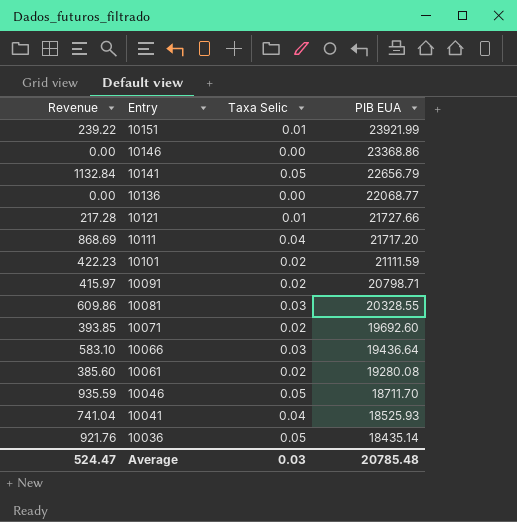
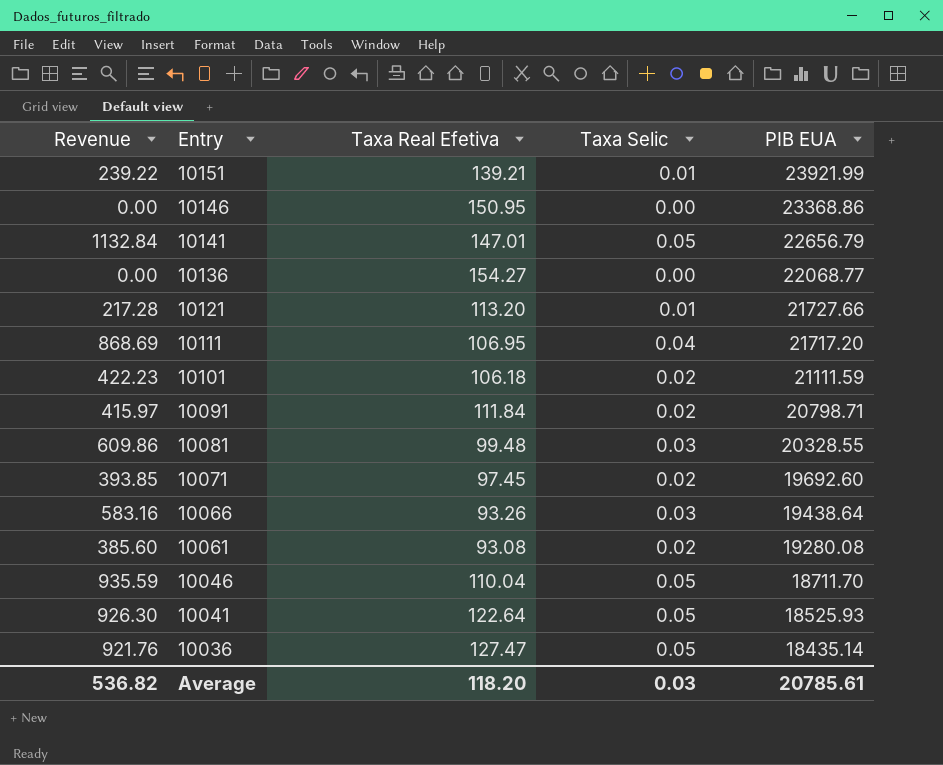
column Taxa Real Efetiva | position: none -> 3
10066 | Revenue: 583.10 -> 583.16
10066 | PIB EUA: 19436.64 -> 19438.64
10041 | Revenue: 741.04 -> 926.30
10041 | Taxa Selic: 0.04 -> 0.05
Average | Revenue: 524.47 -> 536.82
Average | PIB EUA: 20785.48 -> 20785.61

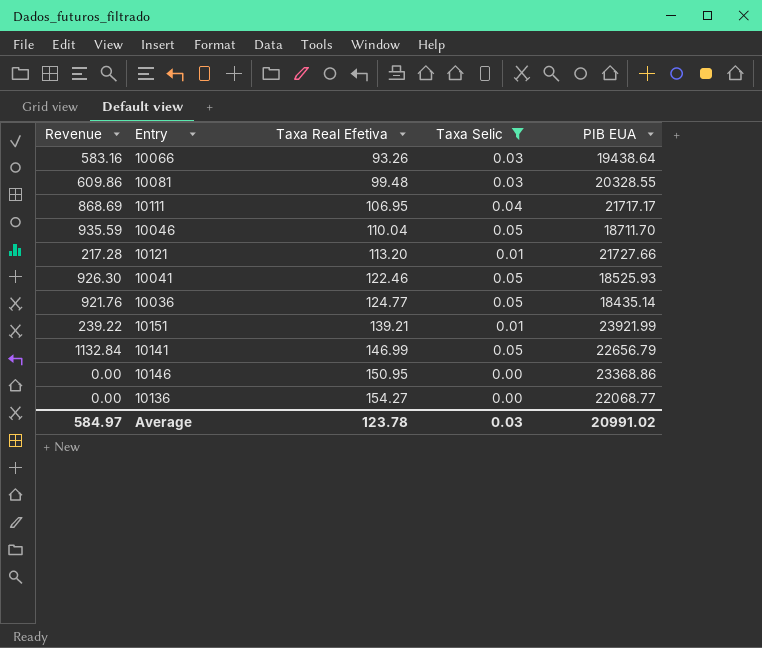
filter: none -> Taxa Selic != 0.02
row order: Entry descending -> Taxa Real Efetiva ascending
10111 | PIB EUA: 21717.20 -> 21717.17
10041 | Taxa Real Efetiva: 122.64 -> 122.46
10036 | Taxa Real Efetiva: 127.47 -> 124.77
10141 | Taxa Real Efetiva: 147.01 -> 146.99
Average | Revenue: 536.82 -> 584.97
Average | Taxa Real Efetiva: 118.20 -> 123.78
Average | PIB EUA: 20785.61 -> 20991.02

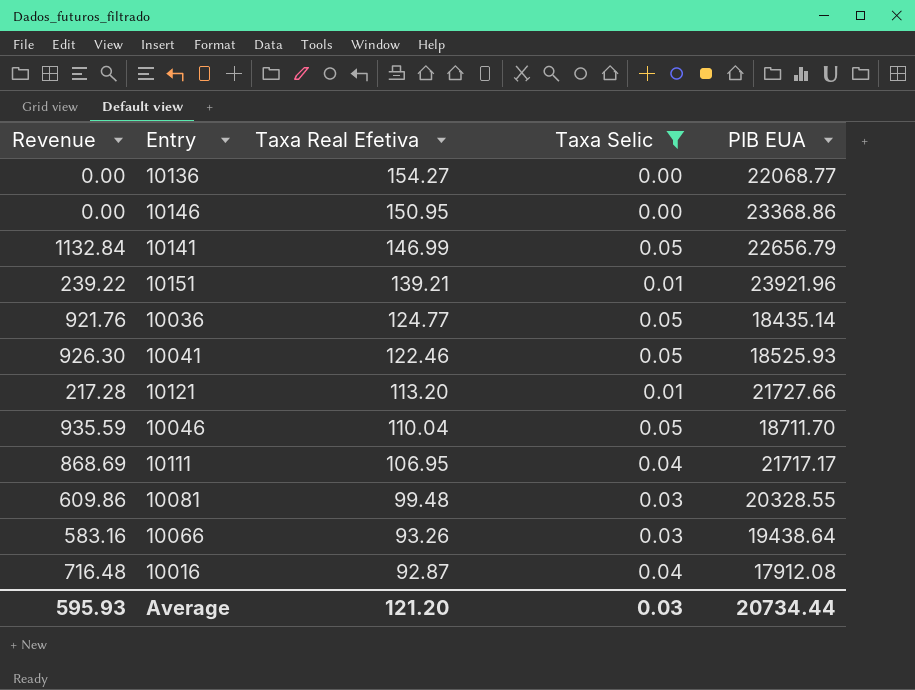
row order: Taxa Real Efetiva ascending -> Taxa Real Efetiva descending
10151 | PIB EUA: 23921.99 -> 23921.96
row 10016: none -> 716.48 | 92.87 | 0.04 | 17912.08
Average | Revenue: 584.97 -> 595.93
Average | Taxa Real Efetiva: 123.78 -> 121.20
Average | PIB EUA: 20991.02 -> 20734.44

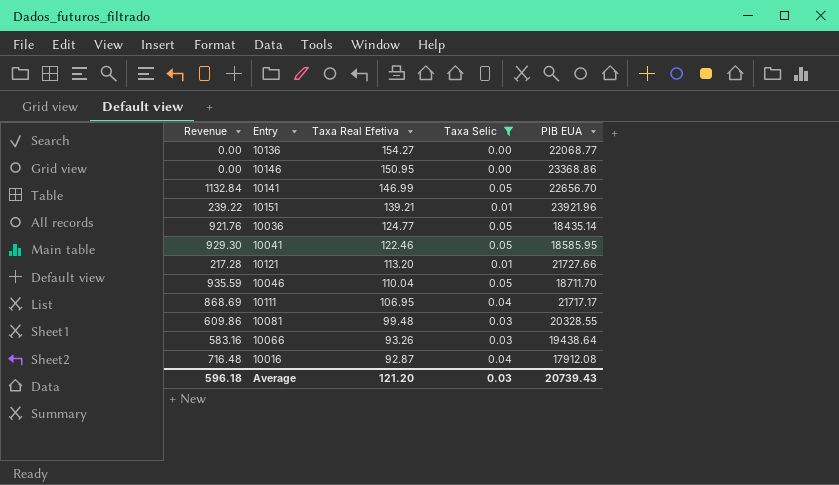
10141 | PIB EUA: 22656.79 -> 22656.70
10041 | Revenue: 926.30 -> 929.30
10041 | PIB EUA: 18525.93 -> 18585.95
Average | Revenue: 595.93 -> 596.18
Average | PIB EUA: 20734.44 -> 20739.43

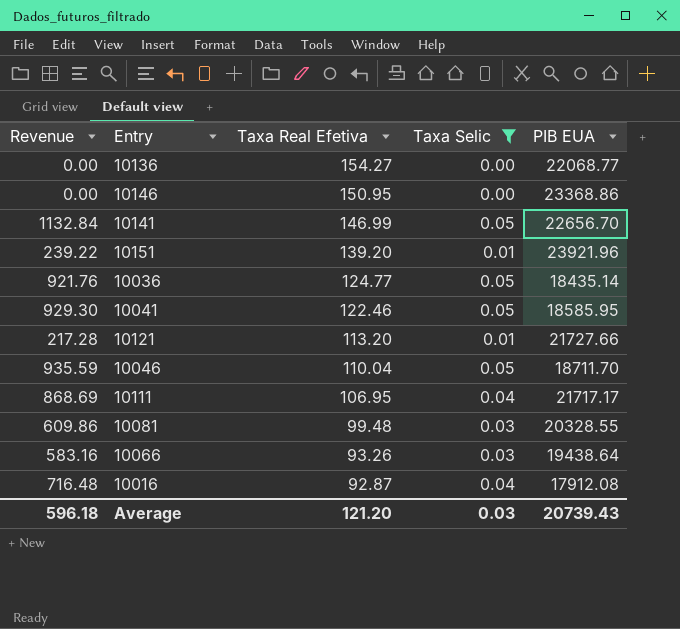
10151 | Taxa Real Efetiva: 139.21 -> 139.20

